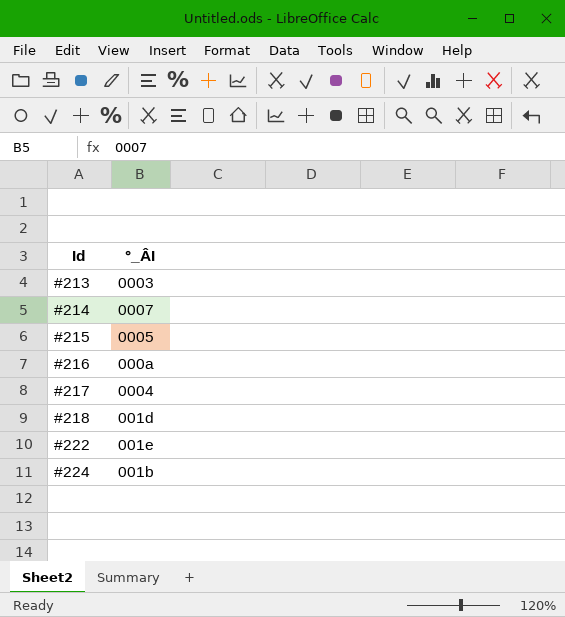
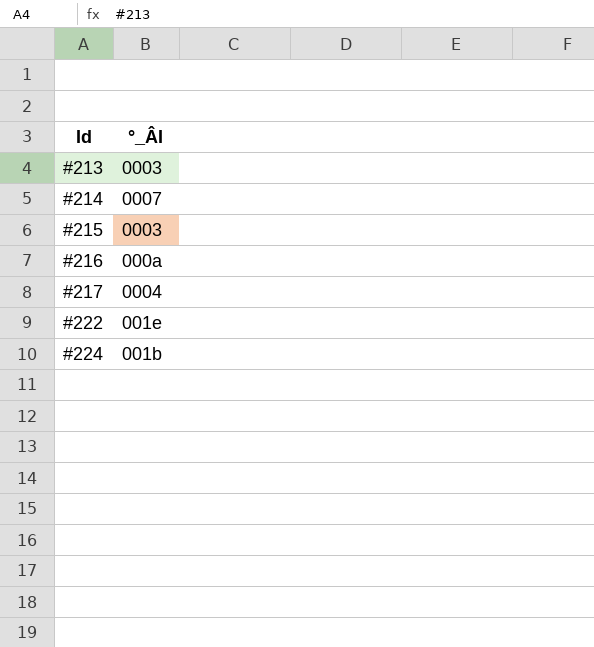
row #218: 001d -> none
#215 | °_ÂI: 0005 -> 0003

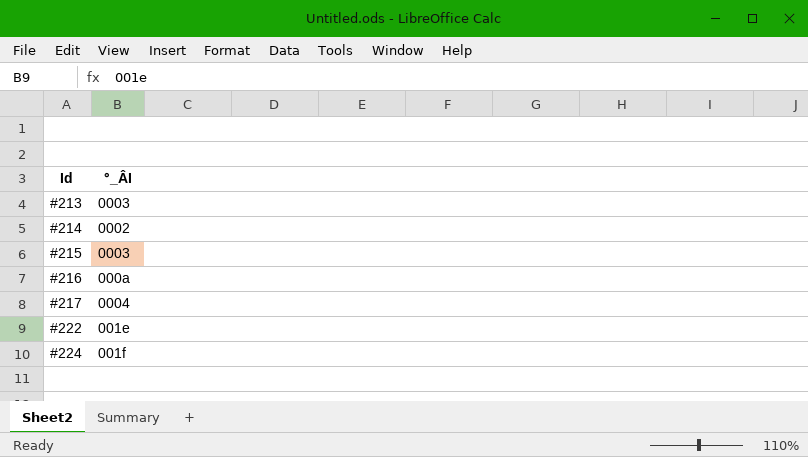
#214 | °_ÂI: 0007 -> 0002
#224 | °_ÂI: 001b -> 001f

